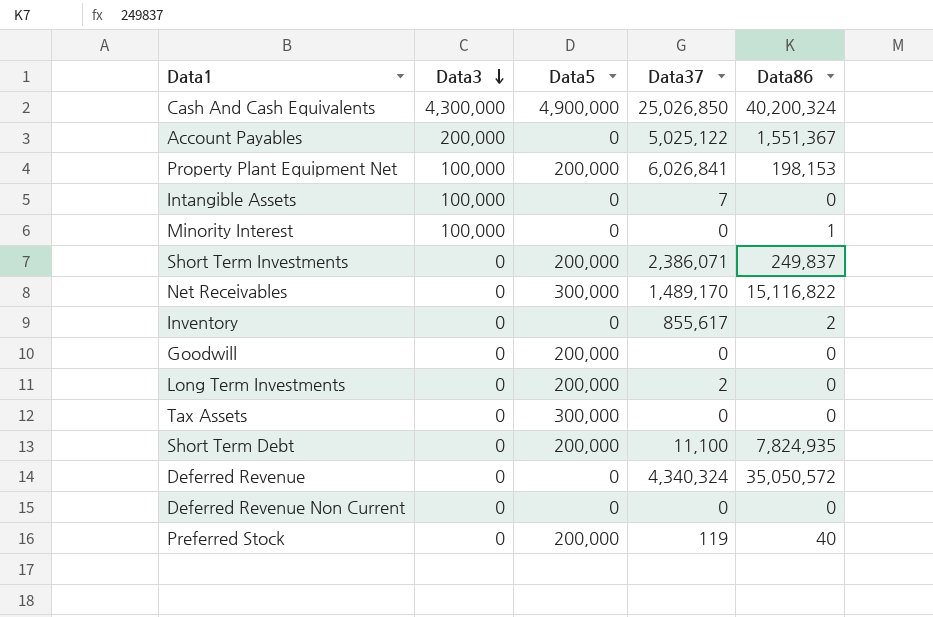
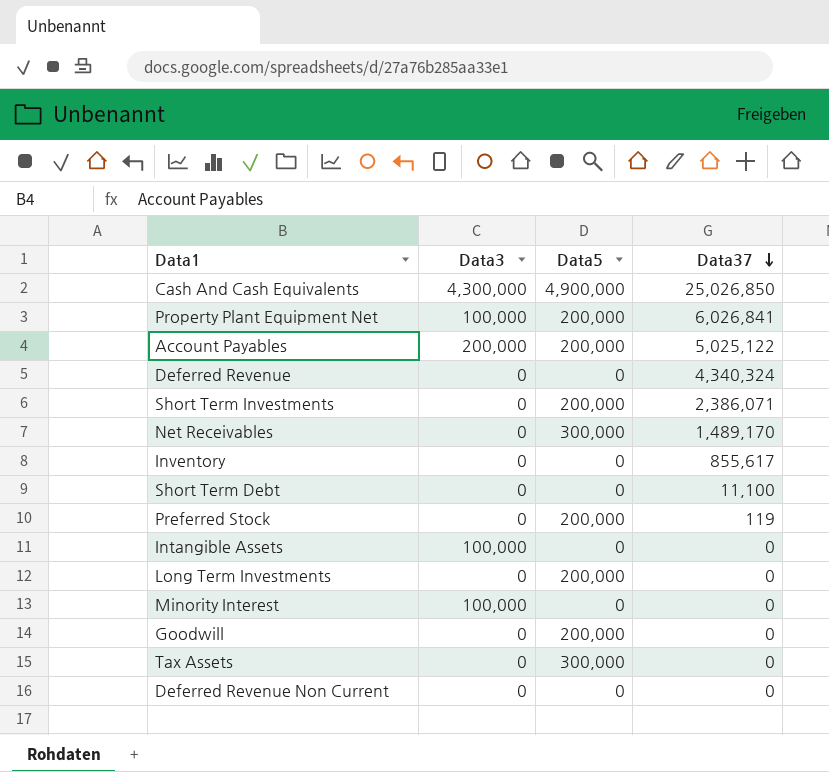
row order: Data3 descending -> Data37 descending
column Data86 | position: 5 -> none
Account Payables | Data5: 0 -> 200,000
Short Term Debt | Data5: 200,000 -> 0
Intangible Assets | Data37: 7 -> 0
Long Term Investments | Data37: 2 -> 0

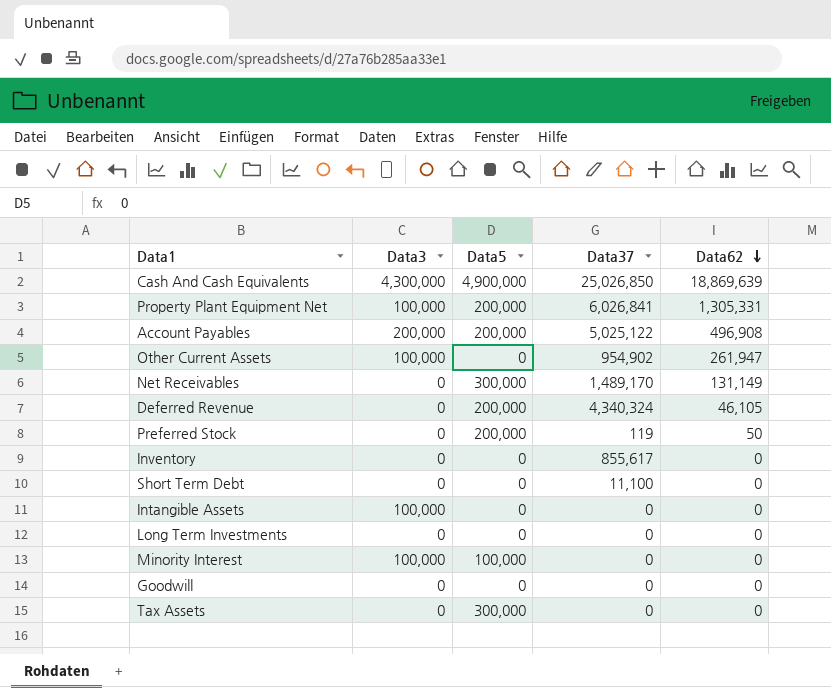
row order: Data37 descending -> Data62 descending
column Data62 | position: none -> 5
row Short Term Investments: 0 | 200,000 | 2,386,071 -> none
row Deferred Revenue Non Current: 0 | 0 | 0 -> none
row Other Current Assets: none -> 100,000 | 0 | 954,902 | 261,947
Deferred Revenue | Data5: 0 -> 200,000
Long Term Investments | Data5: 200,000 -> 0
Minority Interest | Data5: 0 -> 100,000
Goodwill | Data5: 200,000 -> 0

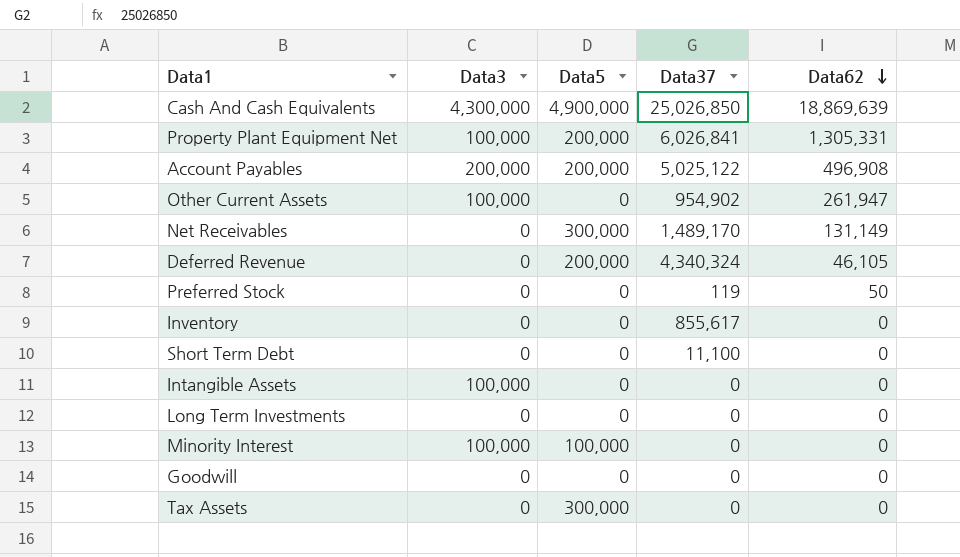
Preferred Stock | Data5: 200,000 -> 0

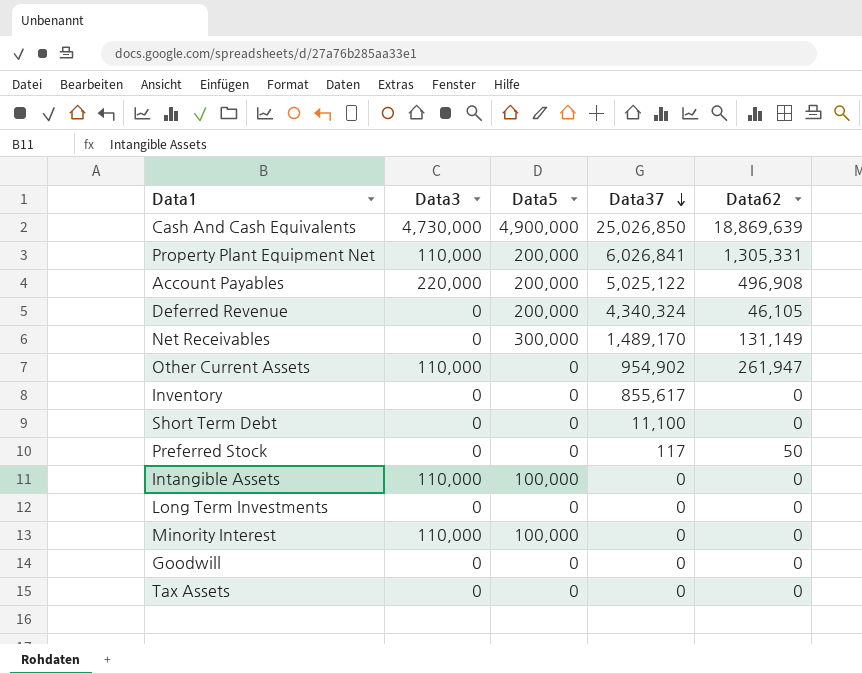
row order: Data62 descending -> Data37 descending
Cash And Cash Equivalents | Data3: 4,300,000 -> 4,730,000
Property Plant Equipment Net | Data3: 100,000 -> 110,000
Account Payables | Data3: 200,000 -> 220,000
Other Current Assets | Data3: 100,000 -> 110,000
Preferred Stock | Data37: 119 -> 117
Intangible Assets | Data3: 100,000 -> 110,000
Intangible Assets | Data5: 0 -> 100,000
Minority Interest | Data3: 100,000 -> 110,000
Tax Assets | Data5: 300,000 -> 0

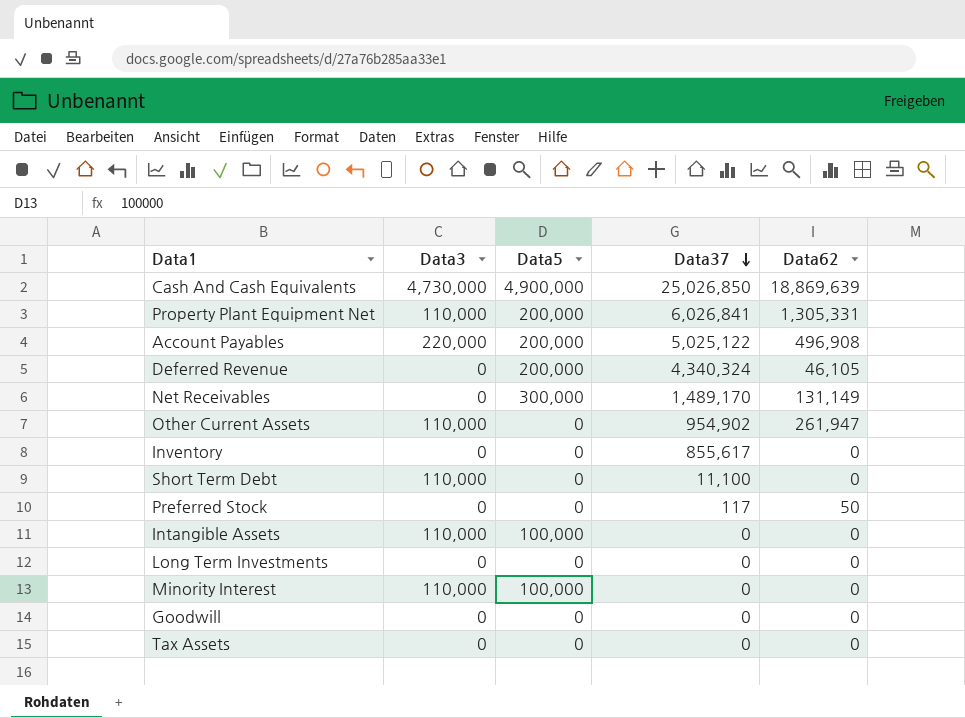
Short Term Debt | Data3: 0 -> 110,000

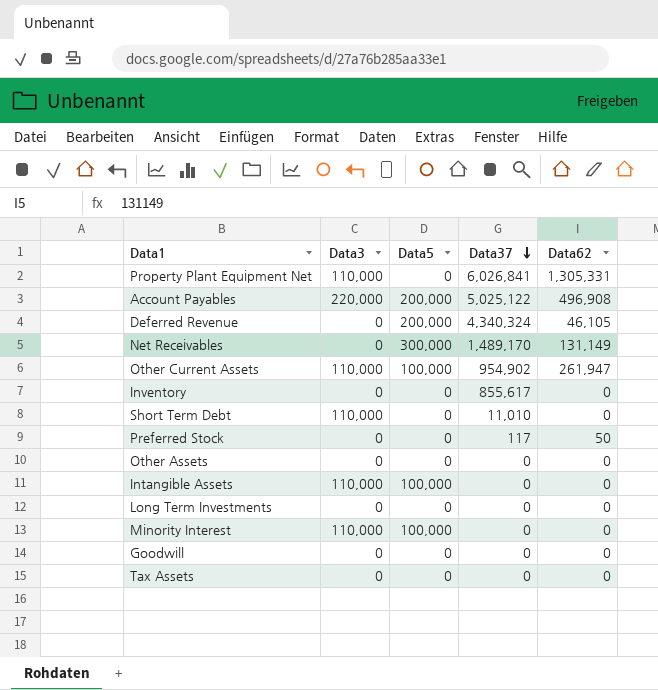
row Cash And Cash Equivalents: 4,730,000 | 4,900,000 | 25,026,850 | 18,869,639 -> none
Property Plant Equipment Net | Data5: 200,000 -> 0
Other Current Assets | Data5: 0 -> 100,000
Short Term Debt | Data37: 11,100 -> 11,010
row Other Assets: none -> 0 | 0 | 0 | 0

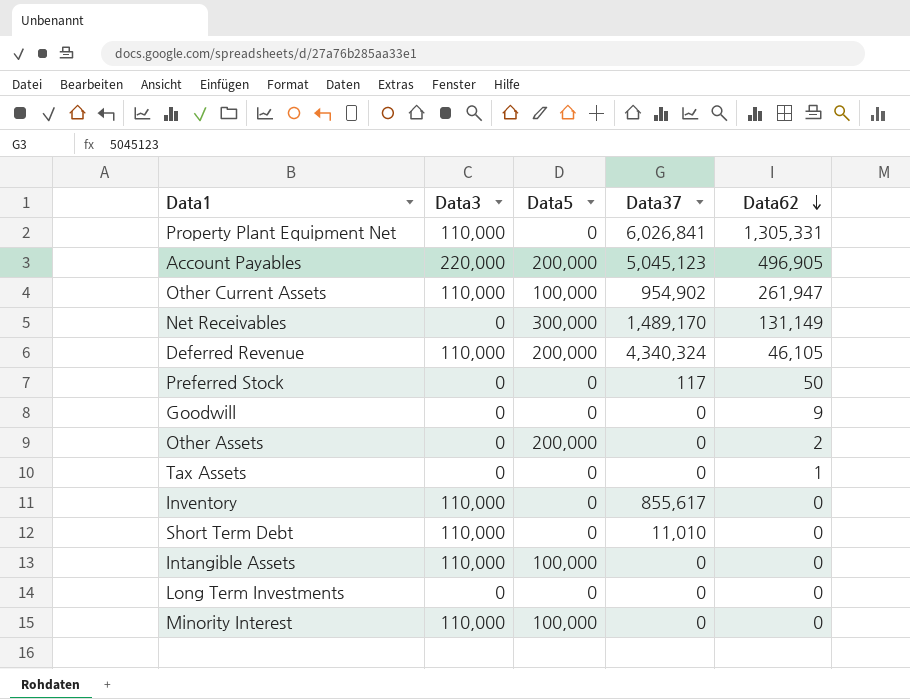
row order: Data37 descending -> Data62 descending
Account Payables | Data37: 5,025,122 -> 5,045,123
Account Payables | Data62: 496,908 -> 496,905
Deferred Revenue | Data3: 0 -> 110,000
Goodwill | Data62: 0 -> 9
Other Assets | Data5: 0 -> 200,000
Other Assets | Data62: 0 -> 2
Tax Assets | Data62: 0 -> 1
Inventory | Data3: 0 -> 110,000

